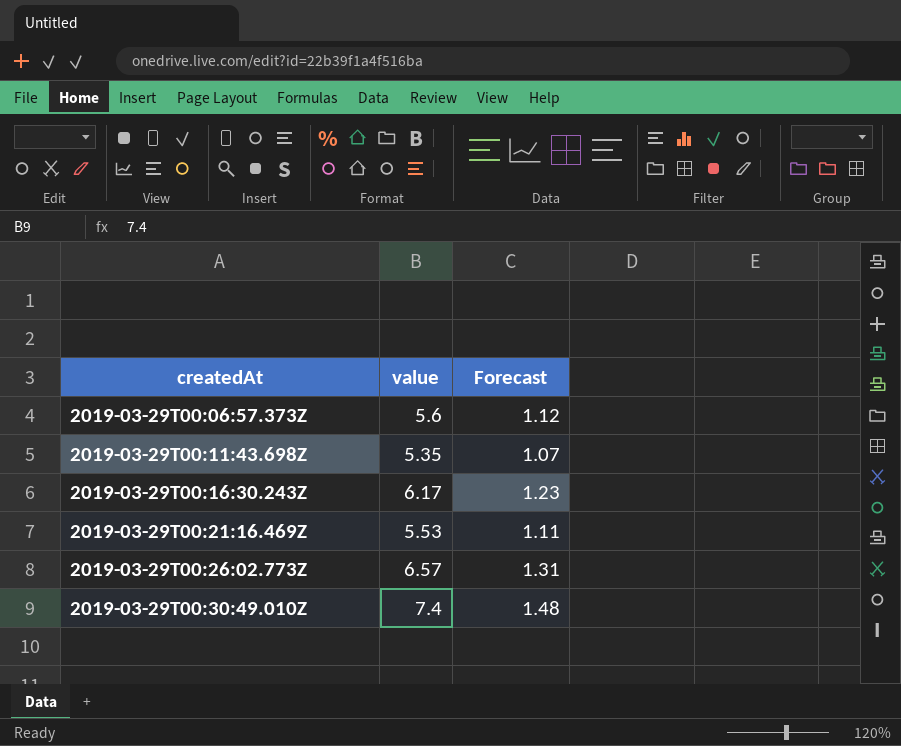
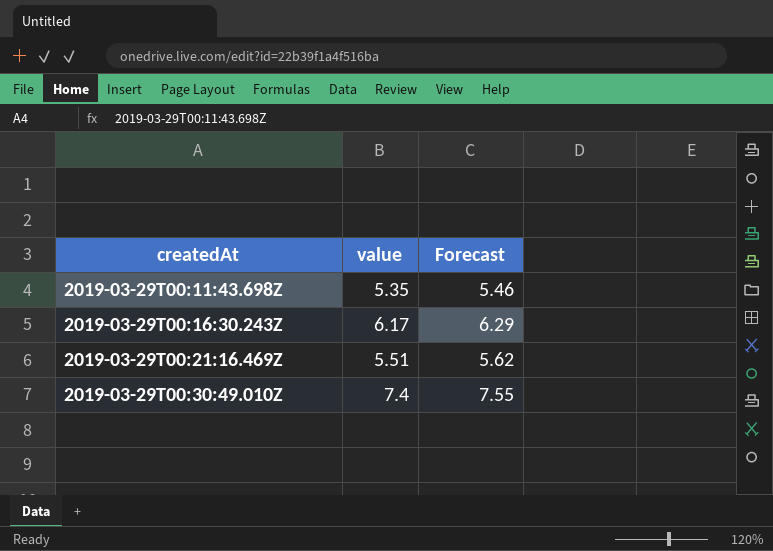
column Forecast | formula: [value] * 0.2 -> [value] * 1.02
row 2019-03-29T00:06:57.373Z: 5.6 | 1.12 -> none
row 2019-03-29T00:26:02.773Z: 6.57 | 1.31 -> none
2019-03-29T00:21:16.469Z | value: 5.53 -> 5.51

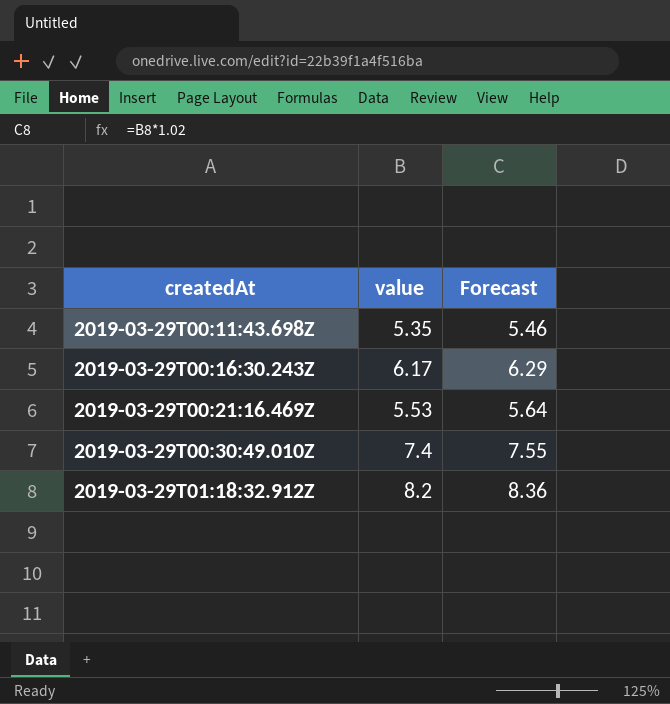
2019-03-29T00:21:16.469Z | value: 5.51 -> 5.53
2019-03-29T00:21:16.469Z | Forecast: 5.62 -> 5.64
row 2019-03-29T01:18:32.912Z: none -> 8.2 | 8.36

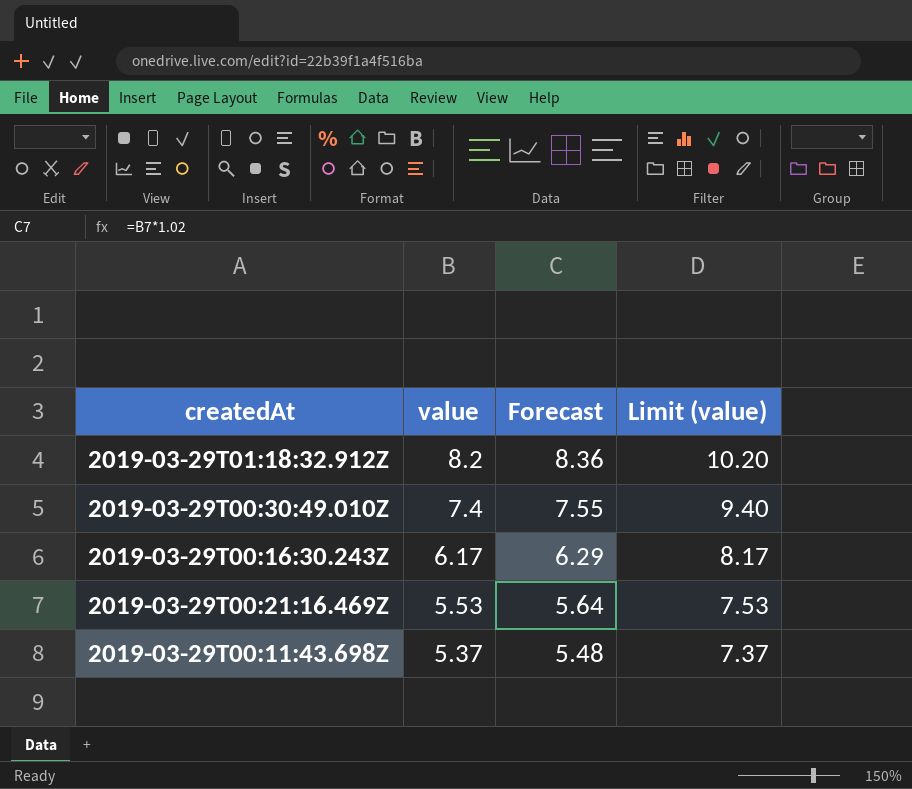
row order: createdAt ascending -> value descending
column Limit (value) | formula: none -> [value] + 2
2019-03-29T00:11:43.698Z | value: 5.35 -> 5.37
2019-03-29T00:11:43.698Z | Forecast: 5.46 -> 5.48

